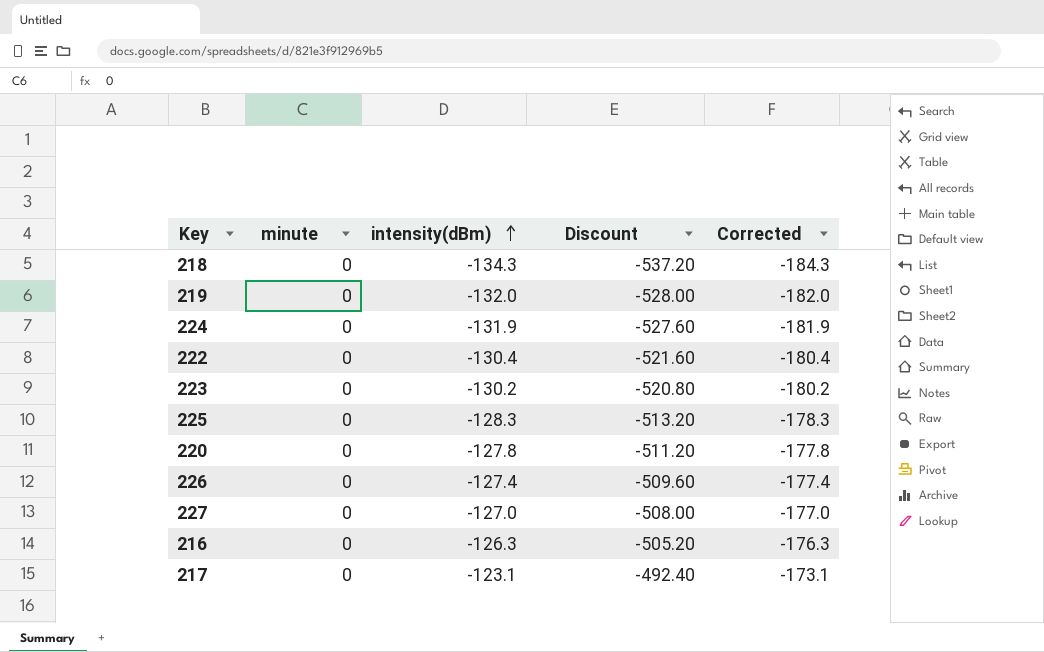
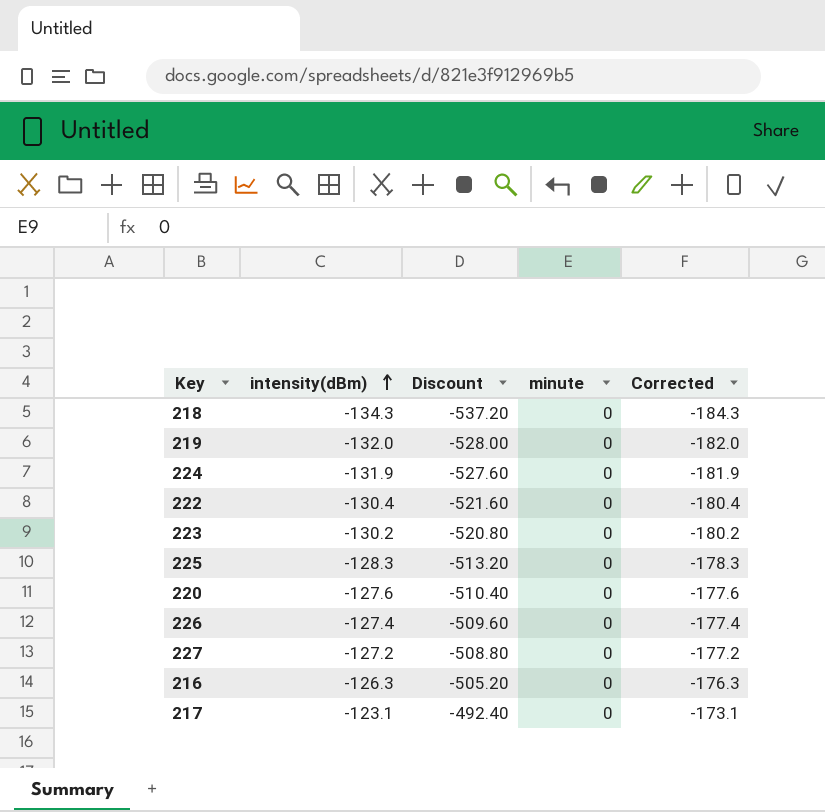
column minute | position: 2 -> 4
220 | intensity(dBm): -127.8 -> -127.6
220 | Discount: -511.20 -> -510.40
220 | Corrected: -177.8 -> -177.6
227 | intensity(dBm): -127.0 -> -127.2
227 | Discount: -508.00 -> -508.80
227 | Corrected: -177.0 -> -177.2

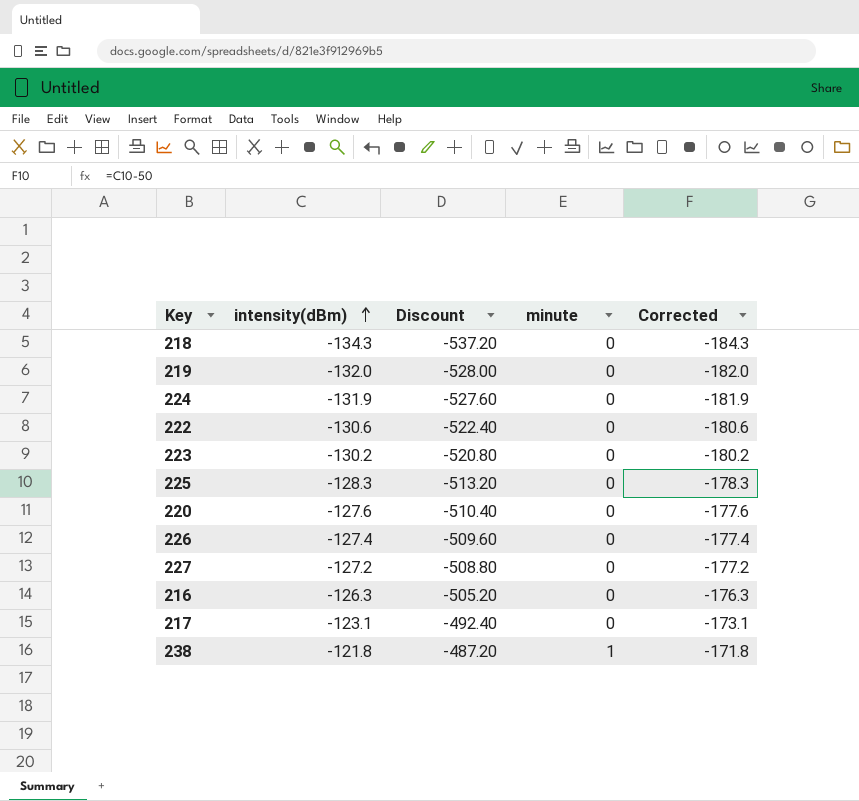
222 | intensity(dBm): -130.4 -> -130.6
222 | Discount: -521.60 -> -522.40
222 | Corrected: -180.4 -> -180.6
row 238: none -> -121.8 | -487.20 | 1 | -171.8

